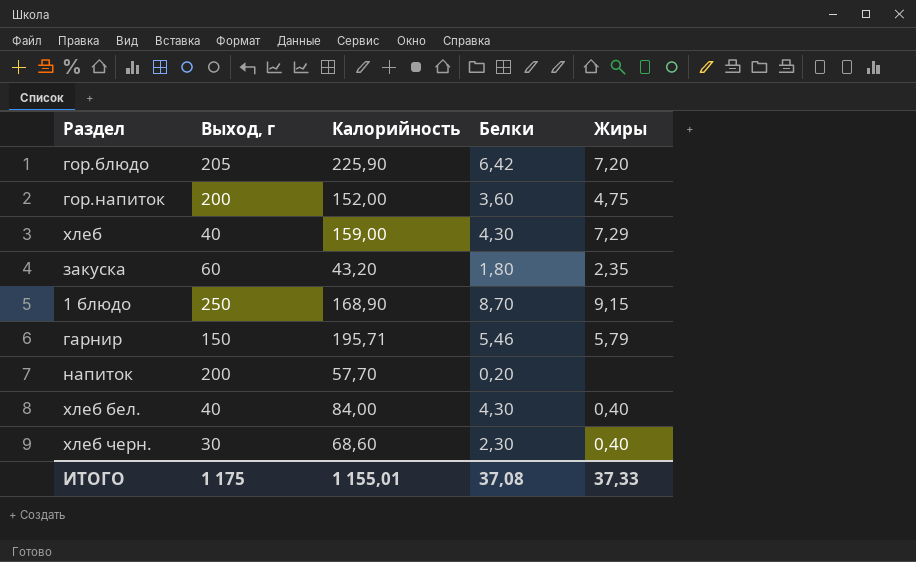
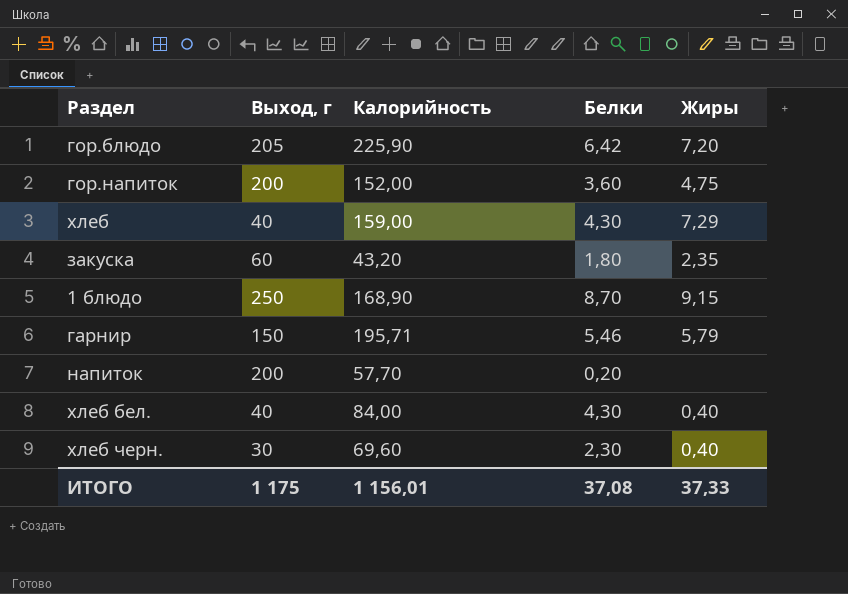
хлеб черн. | Калорийность: 68,60 -> 69,60
ИТОГО | Калорийность: 1 155,01 -> 1 156,01

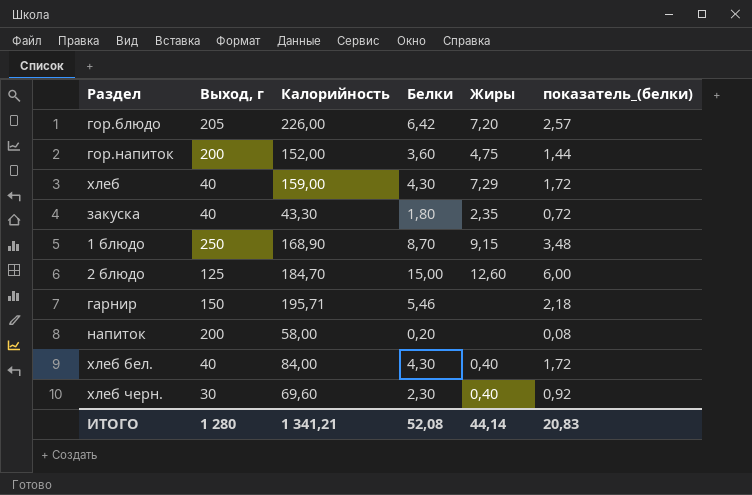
column показатель_(белки) | formula: none -> [Белки] * 0,4
гор.блюдо | Калорийность: 225,90 -> 226,00
закуска | Выход, г: 60 -> 40
закуска | Калорийность: 43,20 -> 43,30
row 2 блюдо: none -> 125 | 184,70 | 15,00 | 12,60 | 6,00
гарнир | Жиры: 5,79 -> none
напиток | Калорийность: 57,70 -> 58,00
ИТОГО | Выход, г: 1 175 -> 1 280
ИТОГО | Калорийность: 1 156,01 -> 1 341,21
ИТОГО | Белки: 37,08 -> 52,08
ИТОГО | Жиры: 37,33 -> 44,14

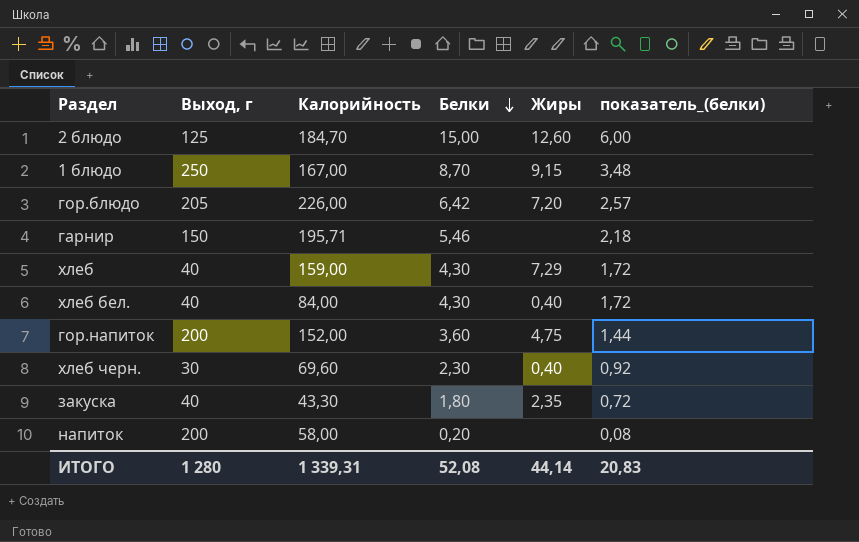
row order: none -> Белки descending
1 блюдо | Калорийность: 168,90 -> 167,00
ИТОГО | Калорийность: 1 341,21 -> 1 339,31

